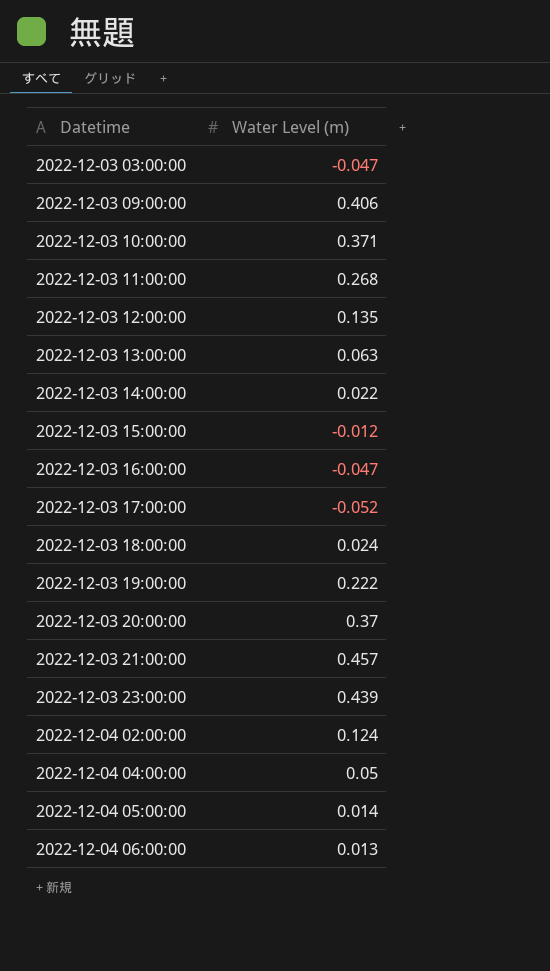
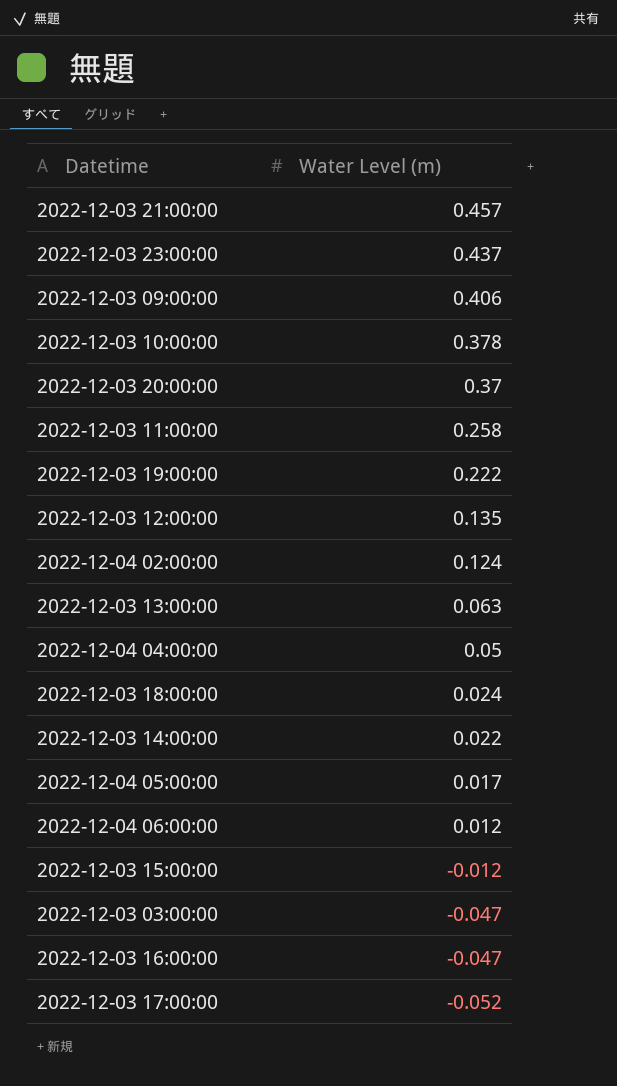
row order: Datetime ascending -> Water Level (m) descending
2022-12-03 23:00:00 | Water Level (m): 0.439 -> 0.437
2022-12-03 10:00:00 | Water Level (m): 0.371 -> 0.378
2022-12-03 11:00:00 | Water Level (m): 0.268 -> 0.258
2022-12-04 05:00:00 | Water Level (m): 0.014 -> 0.017
2022-12-04 06:00:00 | Water Level (m): 0.013 -> 0.012

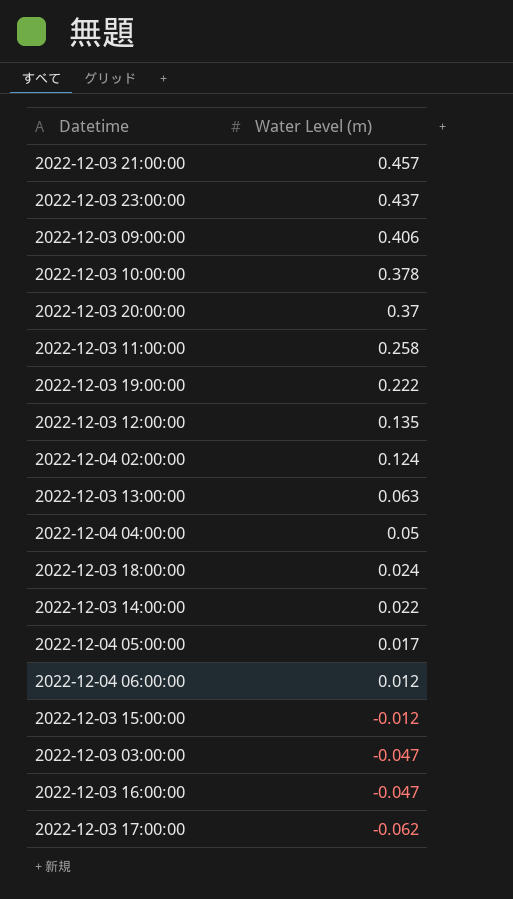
2022-12-03 17:00:00 | Water Level (m): -0.052 -> -0.062

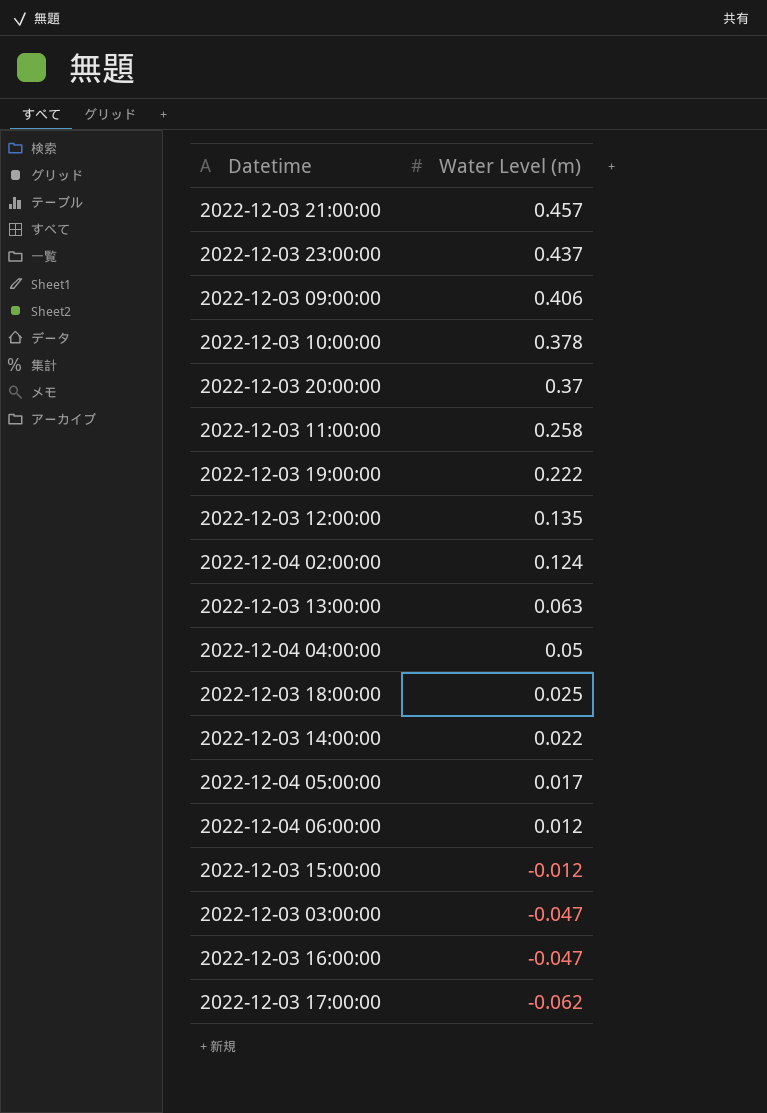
2022-12-03 18:00:00 | Water Level (m): 0.024 -> 0.025

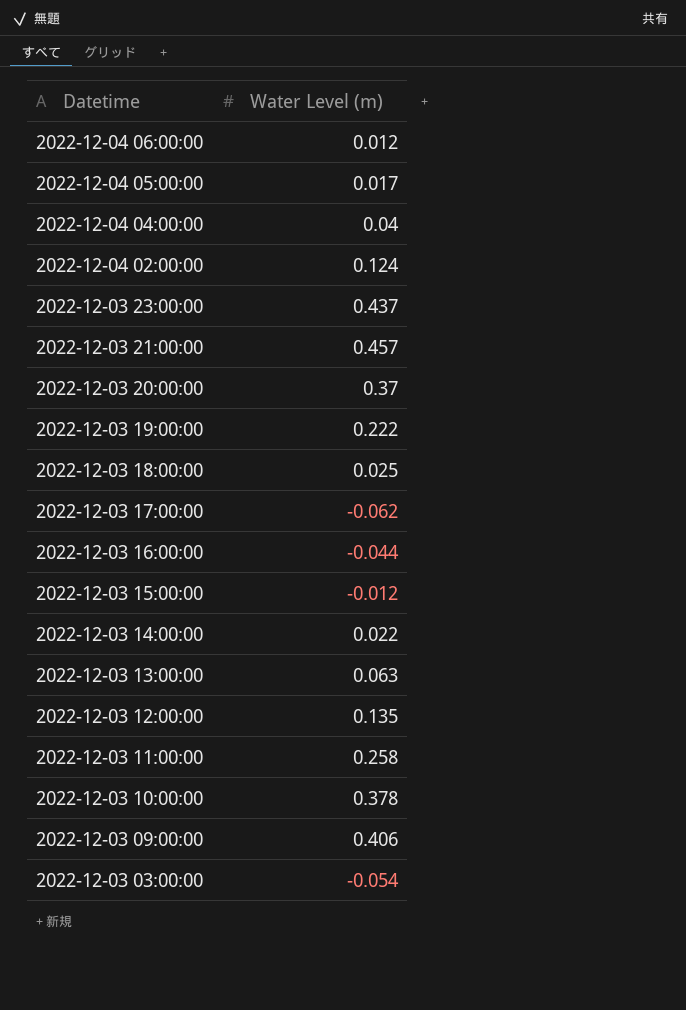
row order: Water Level (m) descending -> Datetime descending
2022-12-04 04:00:00 | Water Level (m): 0.05 -> 0.04
2022-12-03 16:00:00 | Water Level (m): -0.047 -> -0.044
2022-12-03 03:00:00 | Water Level (m): -0.047 -> -0.054

